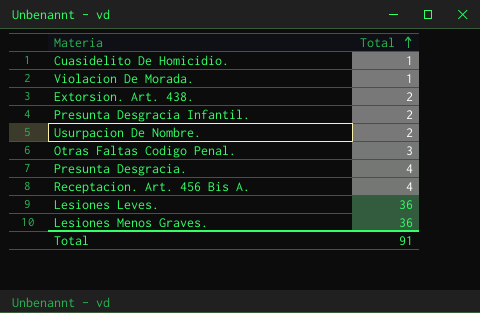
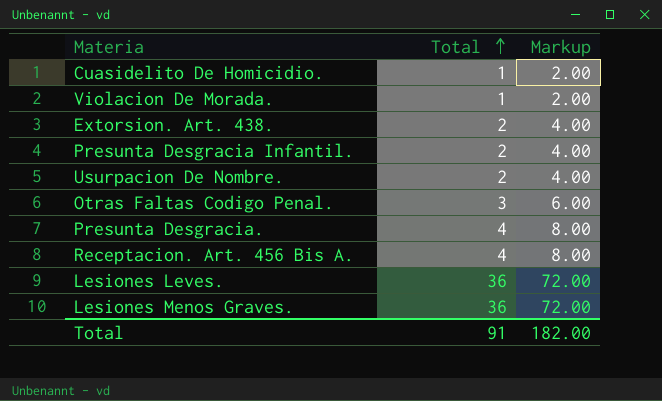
column Markup | formula: none -> [Total] * 2

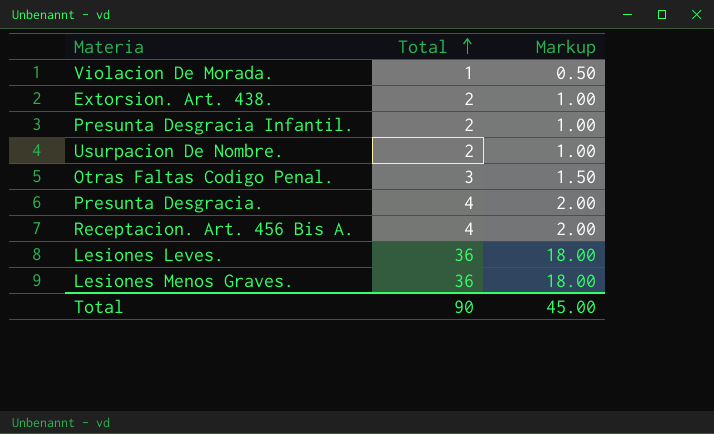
column Markup | formula: [Total] * 2 -> [Total] * 0.5
row Cuasidelito De Homicidio.: 1 | 2.00 -> none
Total | Total: 91 -> 90
Total | Markup: 182.00 -> 45.00

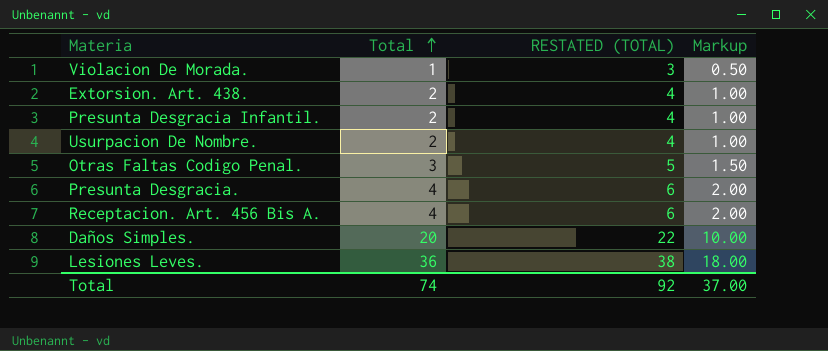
column RESTATED (TOTAL) | formula: none -> [Total] + 2
row Lesiones Menos Graves.: 36 | 18.00 -> none
row Daños Simples.: none -> 20 | 22 | 10.00
Total | Total: 90 -> 74
Total | Markup: 45.00 -> 37.00

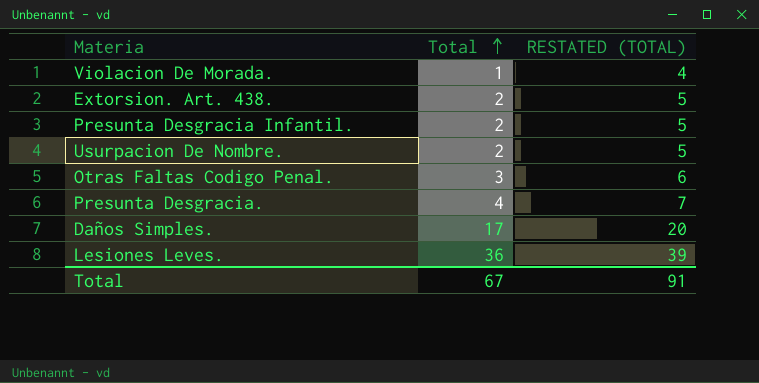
column Markup | formula: [Total] * 0.5 -> none
column RESTATED (TOTAL) | formula: [Total] + 2 -> [Total] + 3
row Receptacion. Art. 456 Bis A.: 4 | 6 | 2.00 -> none
Daños Simples. | Total: 20 -> 17
Total | Total: 74 -> 67
Total | RESTATED (TOTAL): 92 -> 91

